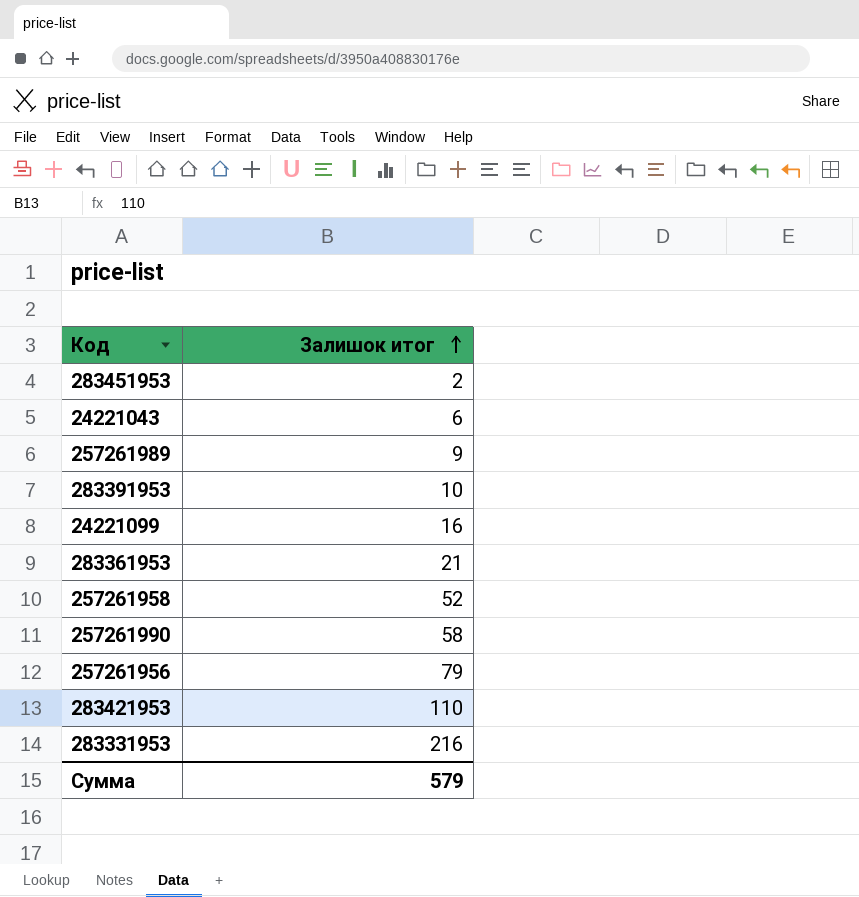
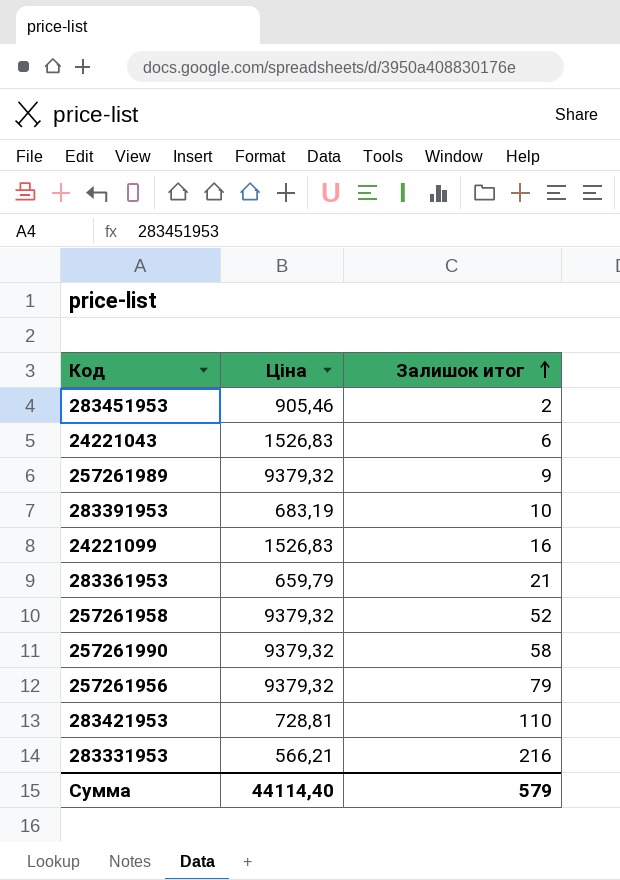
column Ціна | position: none -> 2

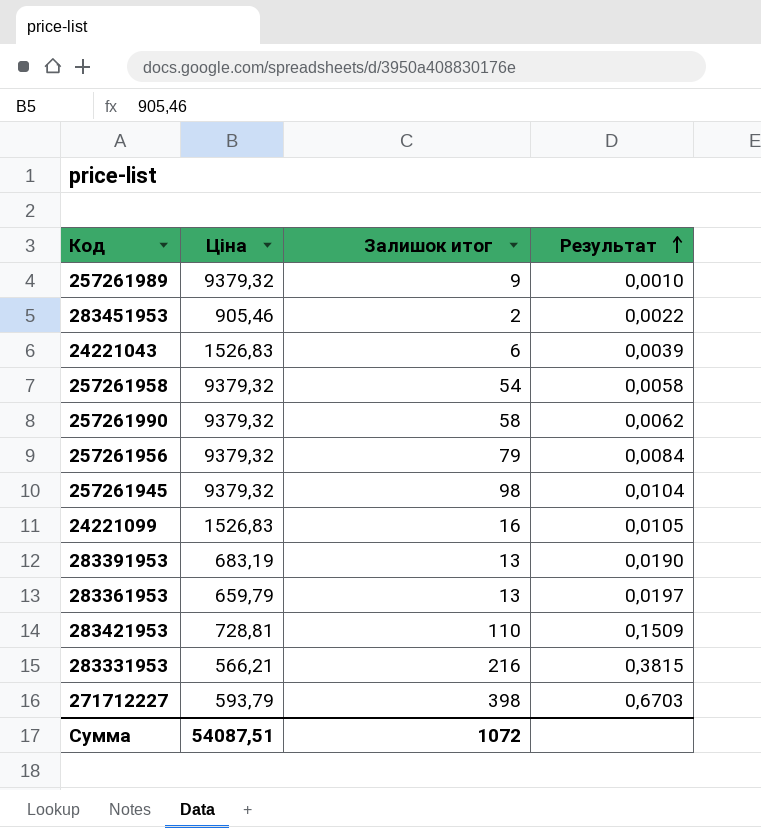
row order: Залишок итог ascending -> Результат ascending
column Результат | formula: none -> [Залишок итог] / [Ціна]
257261958 | Залишок итог: 52 -> 54
row 257261945: none -> 9379,32 | 98 | 0,0104
283391953 | Залишок итог: 10 -> 13
283361953 | Залишок итог: 21 -> 13
row 271712227: none -> 593,79 | 398 | 0,6703
Сумма | Ціна: 44114,40 -> 54087,51
Сумма | Залишок итог: 579 -> 1072

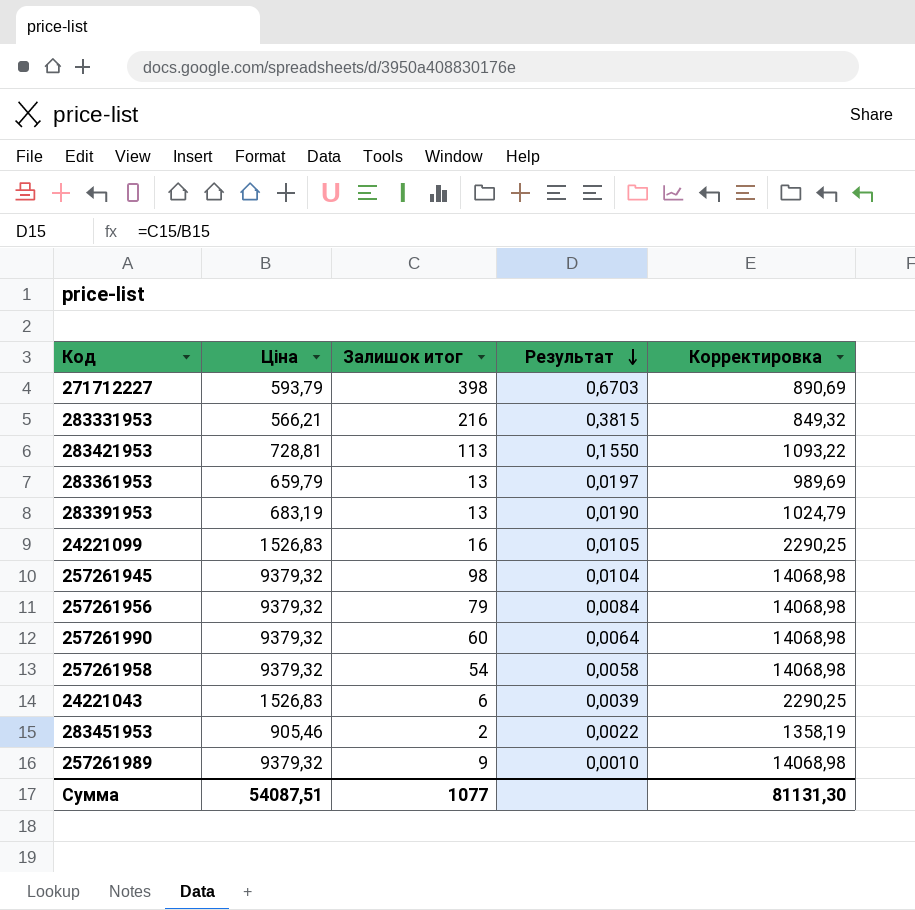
row order: Результат ascending -> Результат descending
column Корректировка | formula: none -> [Ціна] * 1,5
283421953 | Залишок итог: 110 -> 113
283421953 | Результат: 0,1509 -> 0,1550
257261990 | Залишок итог: 58 -> 60
257261990 | Результат: 0,0062 -> 0,0064
Сумма | Залишок итог: 1072 -> 1077

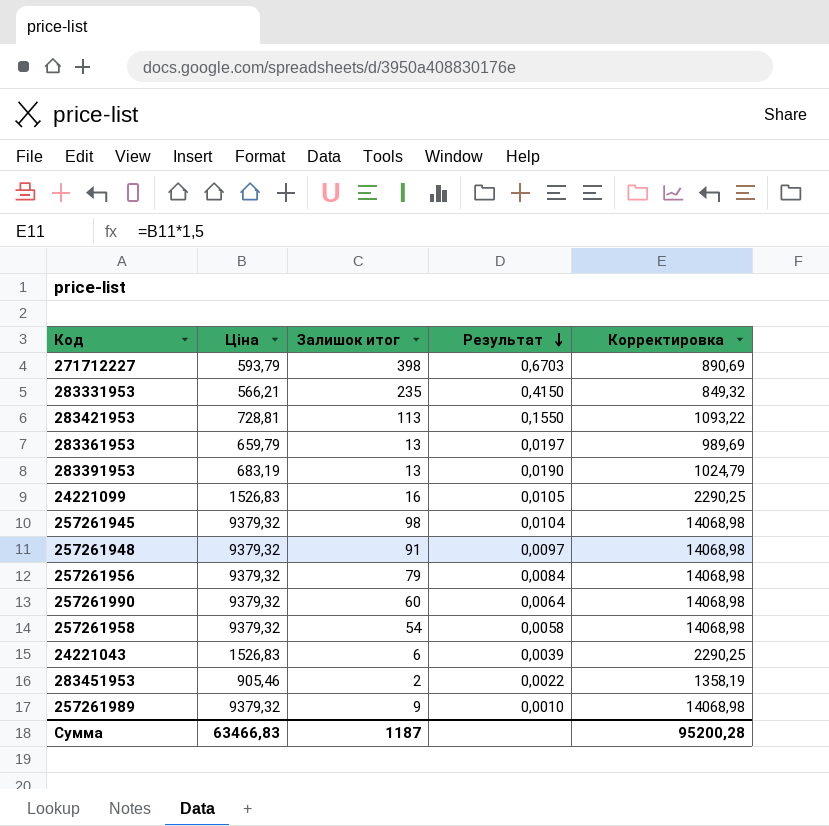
283331953 | Залишок итог: 216 -> 235
283331953 | Результат: 0,3815 -> 0,4150
row 257261948: none -> 9379,32 | 91 | 0,0097 | 14068,98
Сумма | Ціна: 54087,51 -> 63466,83
Сумма | Залишок итог: 1077 -> 1187
Сумма | Корректировка: 81131,30 -> 95200,28

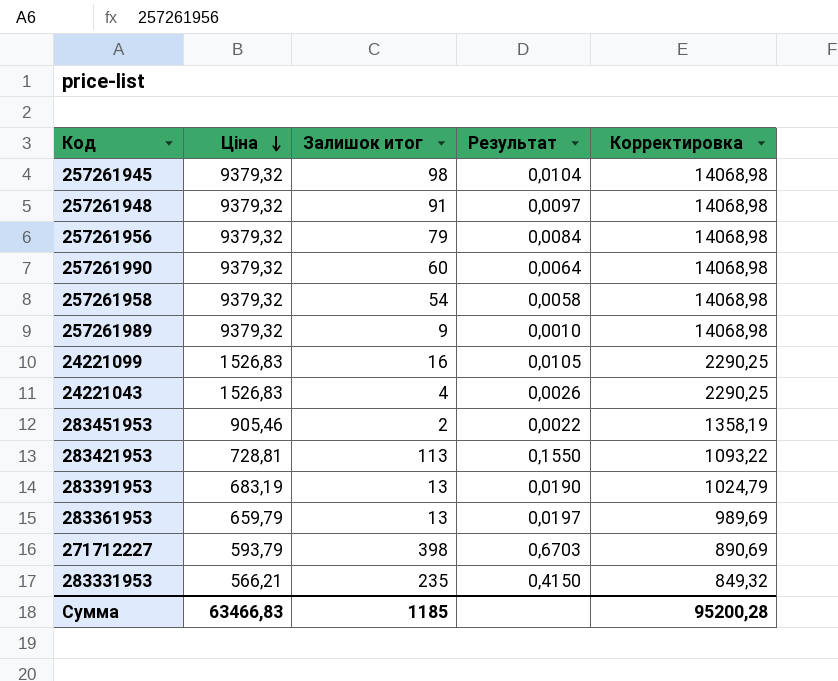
row order: Результат descending -> Ціна descending
24221043 | Залишок итог: 6 -> 4
24221043 | Результат: 0,0039 -> 0,0026
Сумма | Залишок итог: 1187 -> 1185

